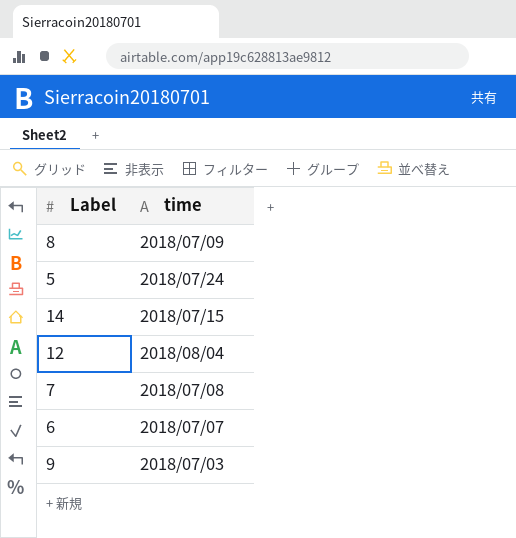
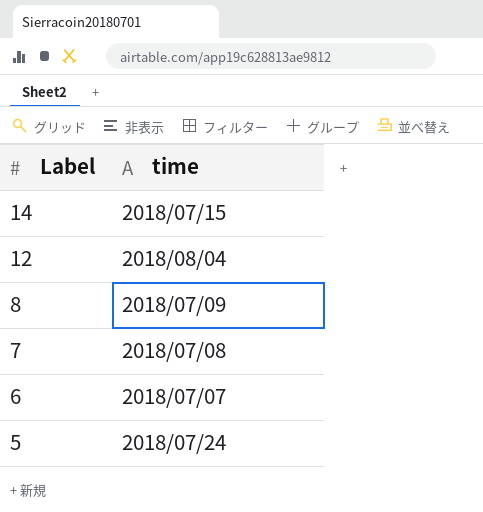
row order: none -> Label descending
row 9: 2018/07/03 -> none

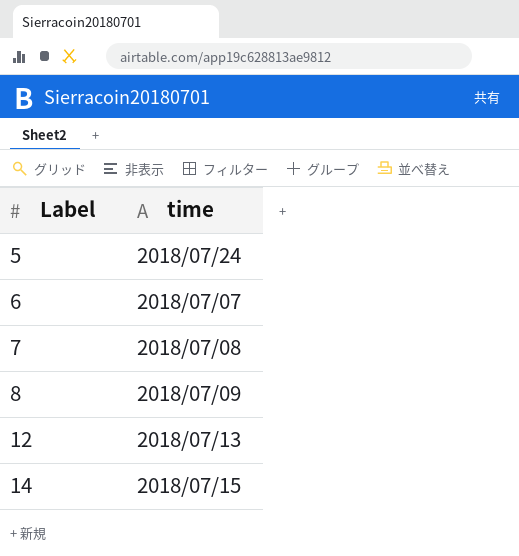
row order: Label descending -> Label ascending
12 | time: 2018/08/04 -> 2018/07/13

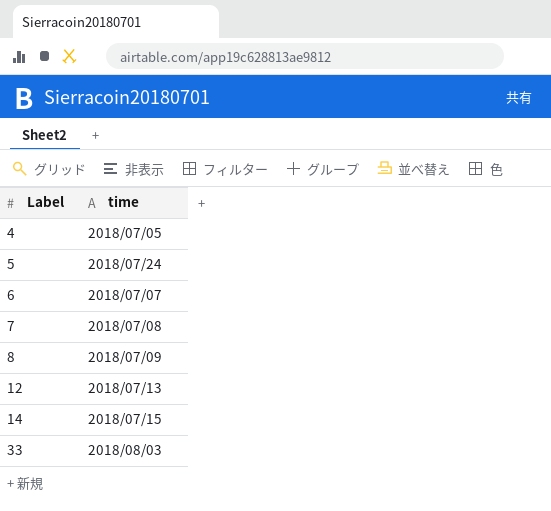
row 4: none -> 2018/07/05
row 33: none -> 2018/08/03

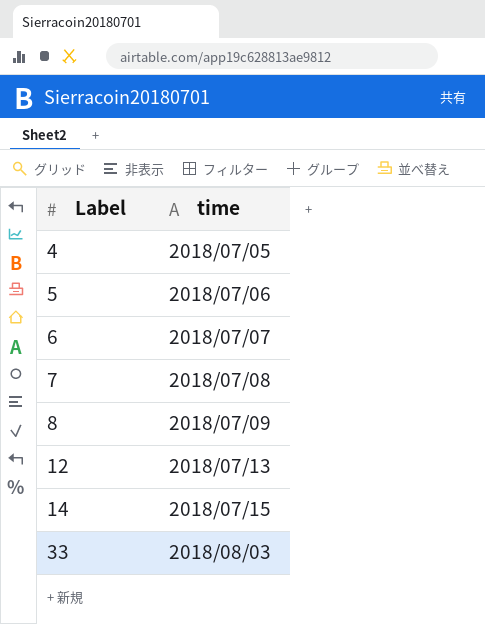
5 | time: 2018/07/24 -> 2018/07/06

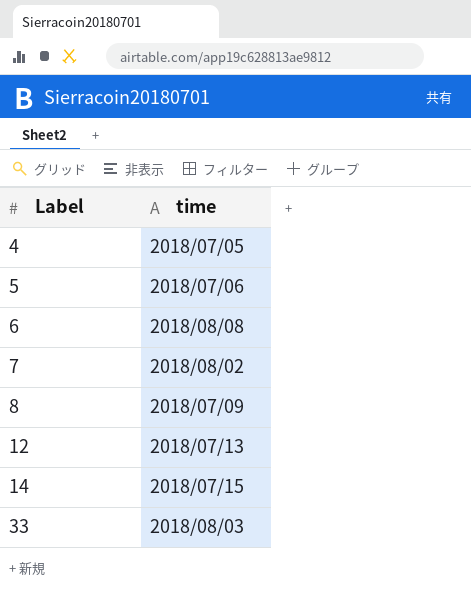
6 | time: 2018/07/07 -> 2018/08/08
7 | time: 2018/07/08 -> 2018/08/02

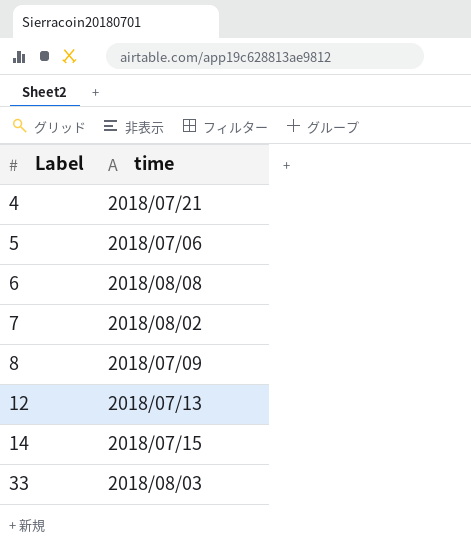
4 | time: 2018/07/05 -> 2018/07/21

